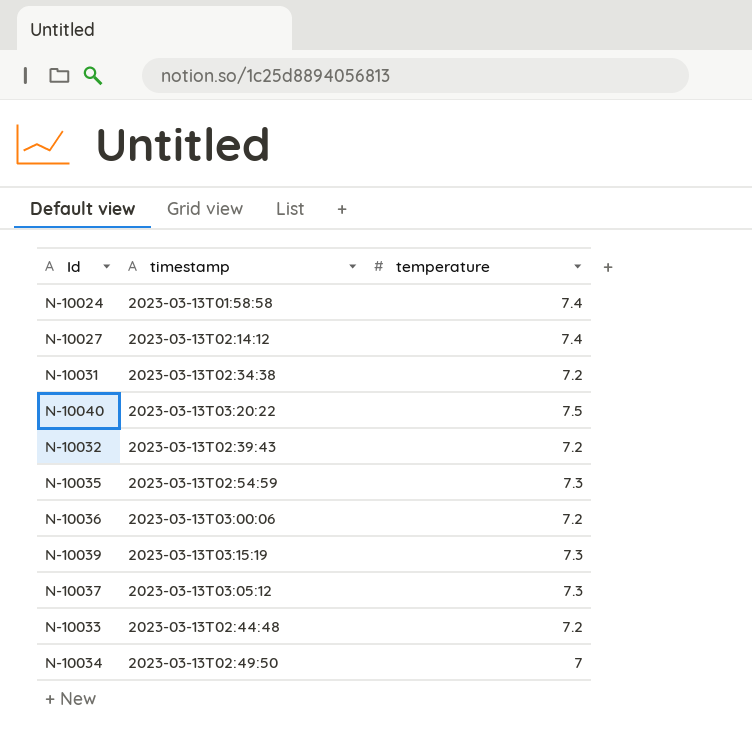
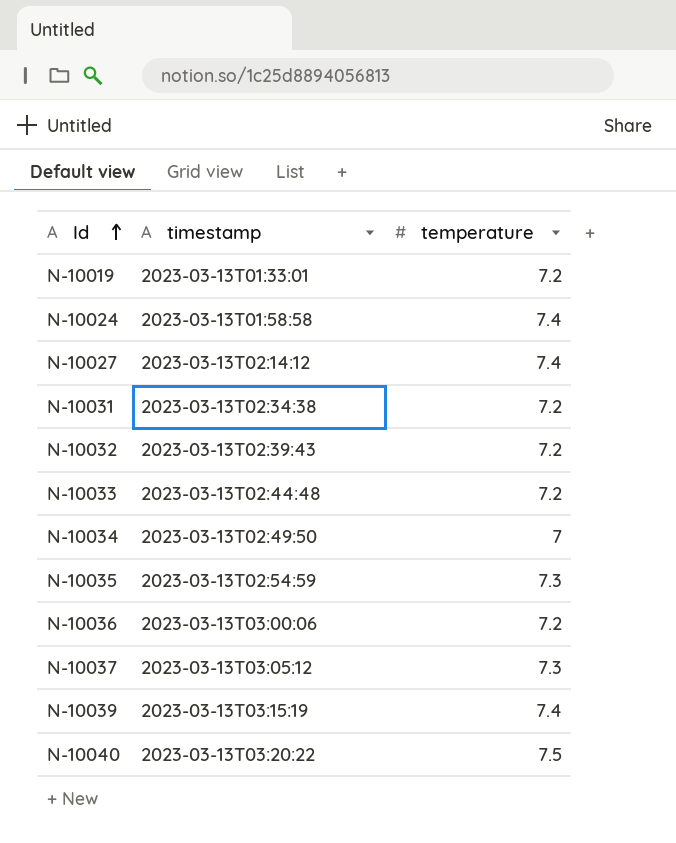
row order: none -> Id ascending
row N-10019: none -> 2023-03-13T01:33:01 | 7.2
N-10039 | temperature: 7.3 -> 7.4

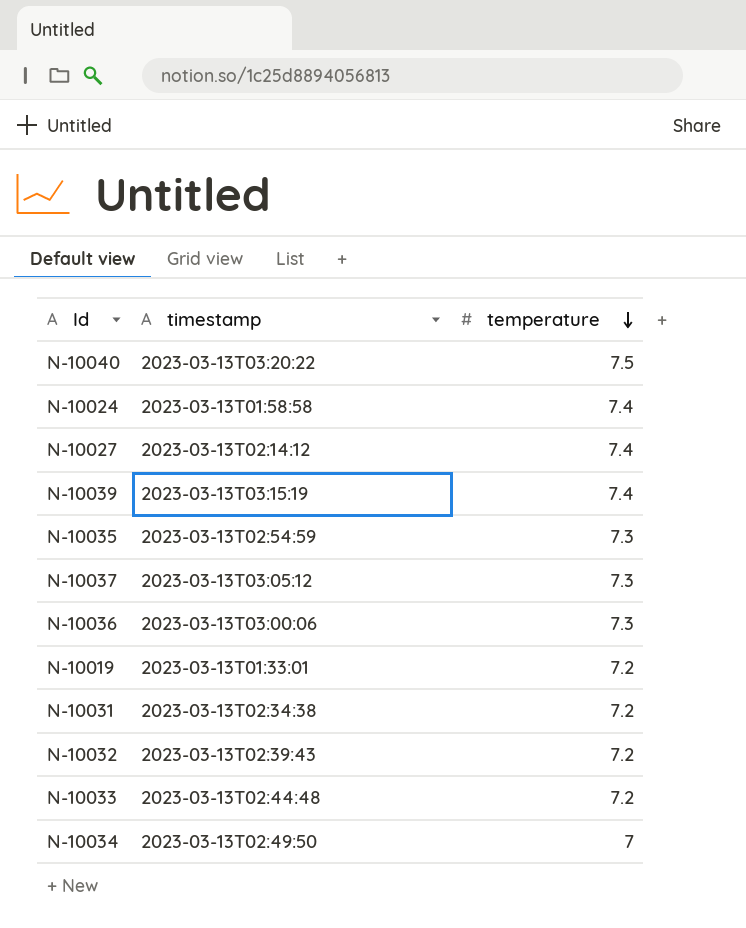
row order: Id ascending -> temperature descending
N-10036 | temperature: 7.2 -> 7.3

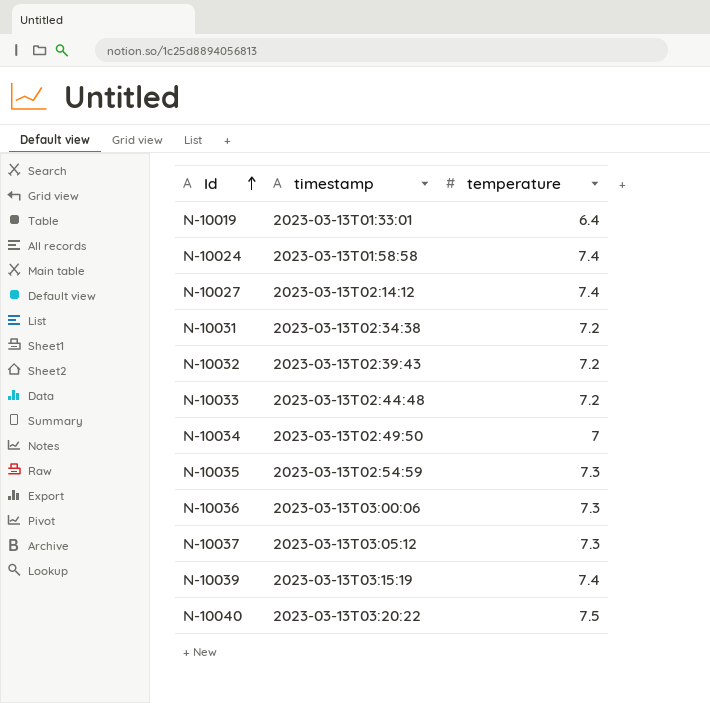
row order: temperature descending -> Id ascending
N-10019 | temperature: 7.2 -> 6.4

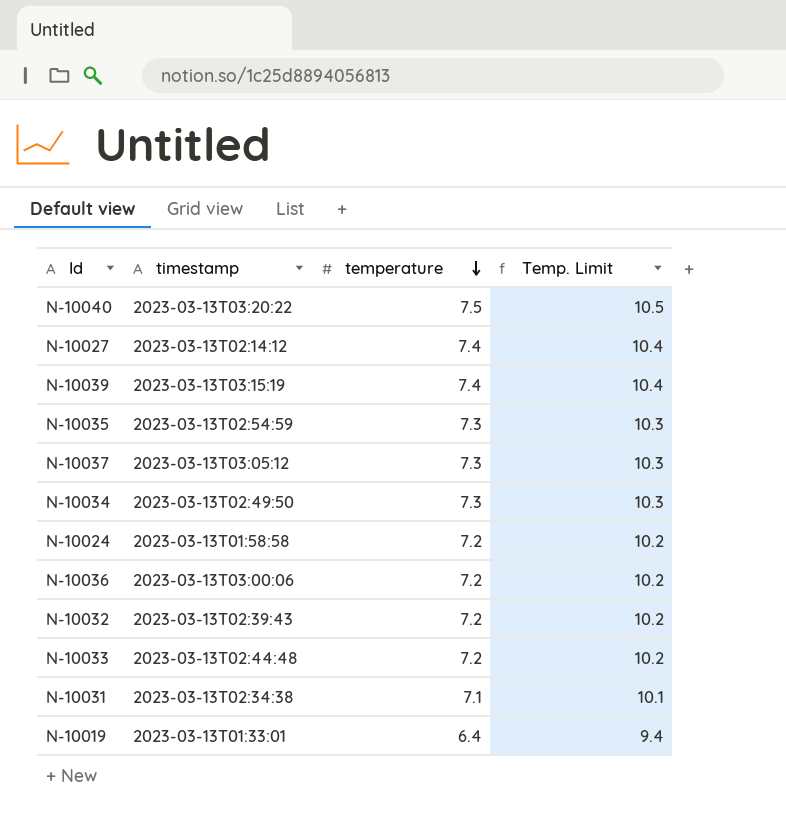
row order: Id ascending -> temperature descending
column Temp. Limit | formula: none -> [temperature] + 3
N-10034 | temperature: 7 -> 7.3
N-10024 | temperature: 7.4 -> 7.2
N-10036 | temperature: 7.3 -> 7.2
N-10031 | temperature: 7.2 -> 7.1

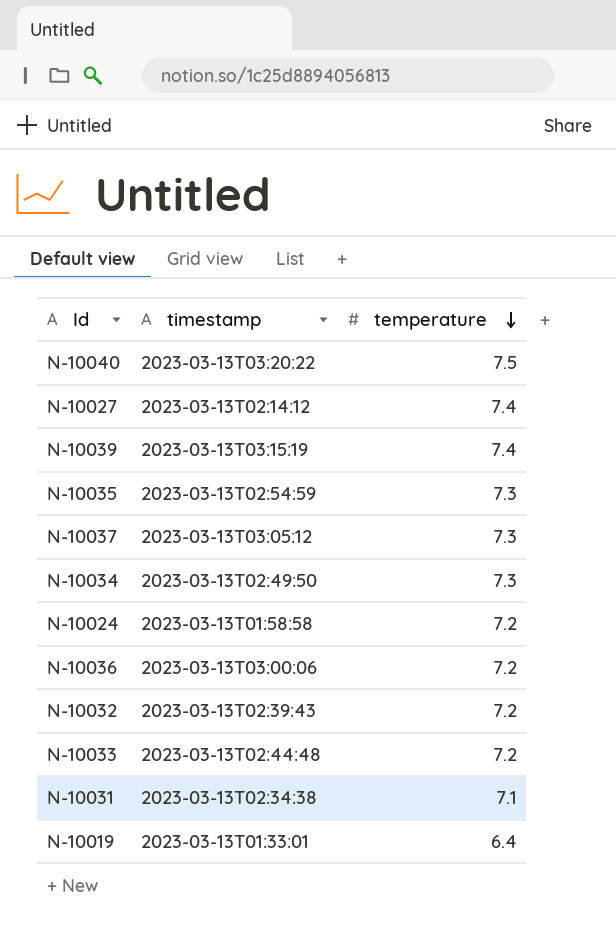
column Temp. Limit | formula: [temperature] + 3 -> none

